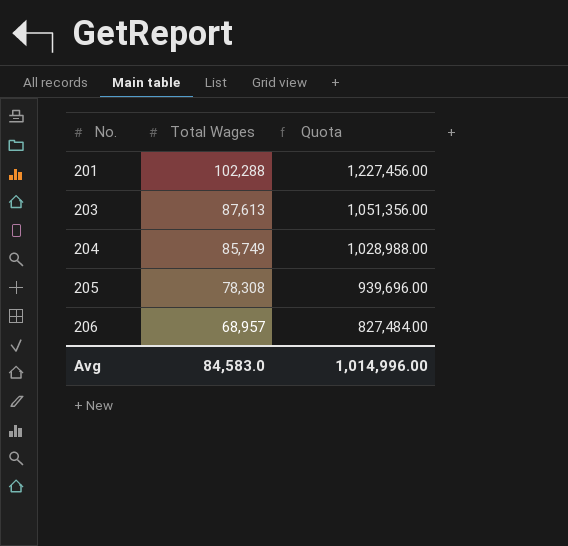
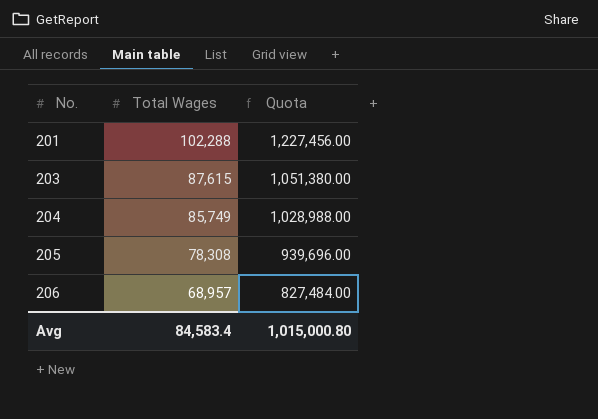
203 | Total Wages: 87,613 -> 87,615
203 | Quota: 1,051,356.00 -> 1,051,380.00
Avg | Total Wages: 84,583.0 -> 84,583.4
Avg | Quota: 1,014,996.00 -> 1,015,000.80

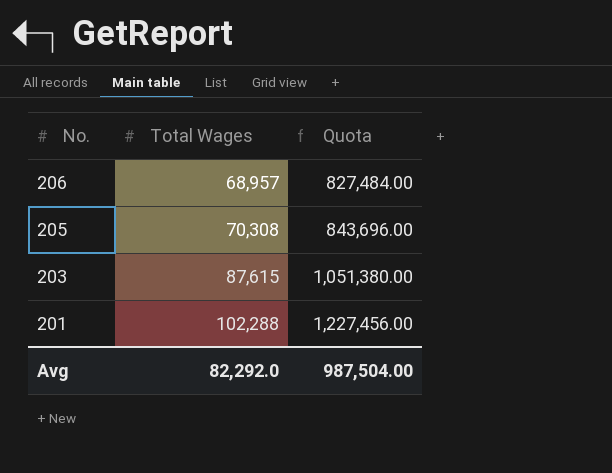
row order: No. ascending -> No. descending
row 204: 85,749 | 1,028,988.00 -> none
205 | Total Wages: 78,308 -> 70,308
205 | Quota: 939,696.00 -> 843,696.00
Avg | Total Wages: 84,583.4 -> 82,292.0
Avg | Quota: 1,015,000.80 -> 987,504.00

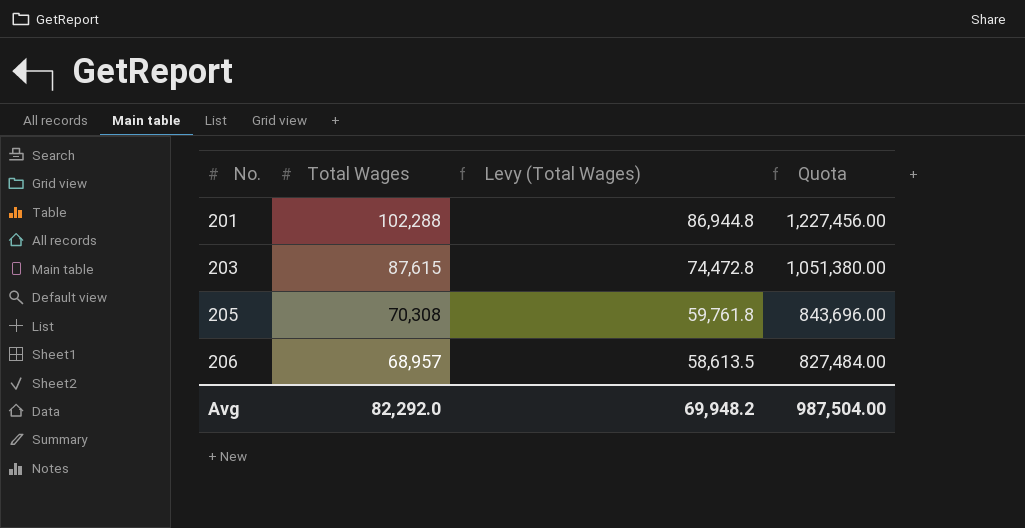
row order: No. descending -> No. ascending
column Levy (Total Wages) | formula: none -> [Total Wages] * 0.85

